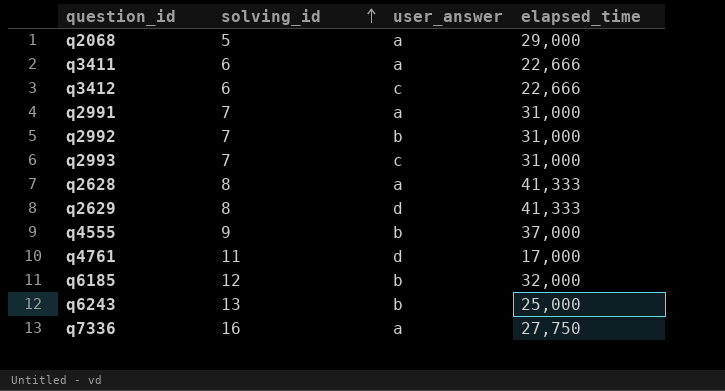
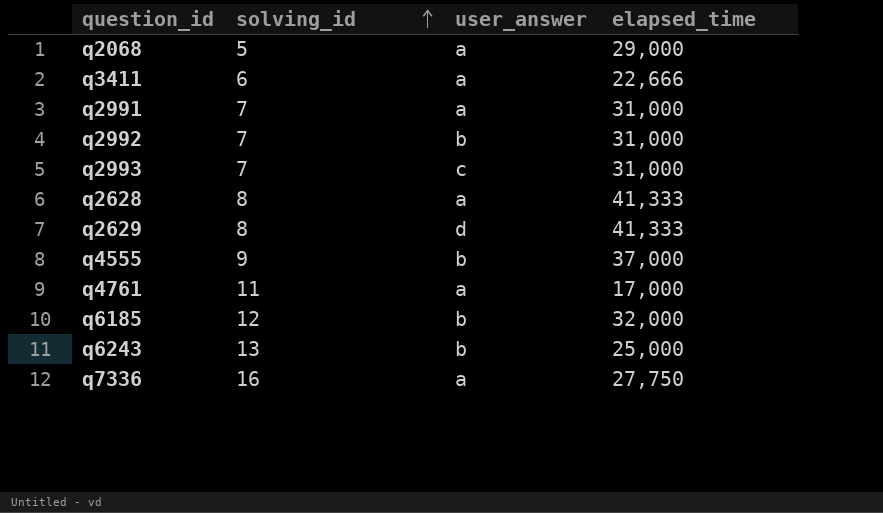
row q3412: 6 | c | 22,666 -> none
q4761 | user_answer: d -> a

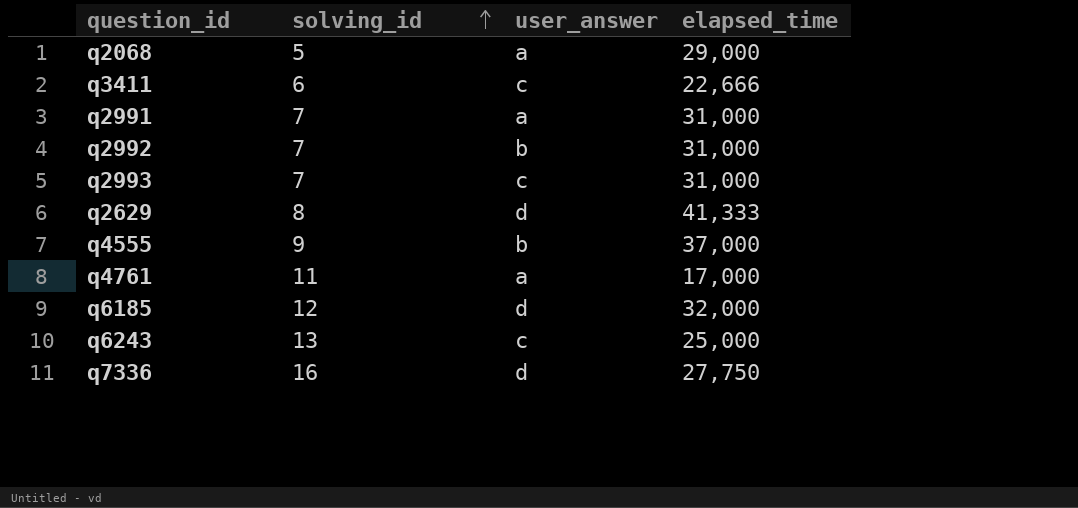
row q2628: 8 | a | 41,333 -> none
q3411 | user_answer: a -> c
q6185 | user_answer: b -> d
q6243 | user_answer: b -> c
q7336 | user_answer: a -> d

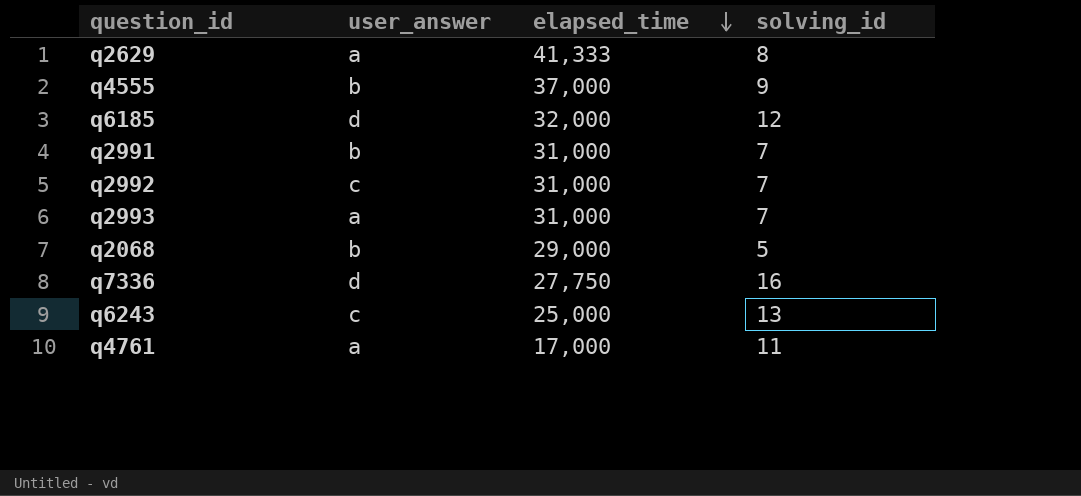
row order: solving_id ascending -> elapsed_time descending
column solving_id | position: 2 -> 4
row q3411: 6 | c | 22,666 -> none
q2629 | user_answer: d -> a
q2991 | user_answer: a -> b
q2992 | user_answer: b -> c
q2993 | user_answer: c -> a
q2068 | user_answer: a -> b

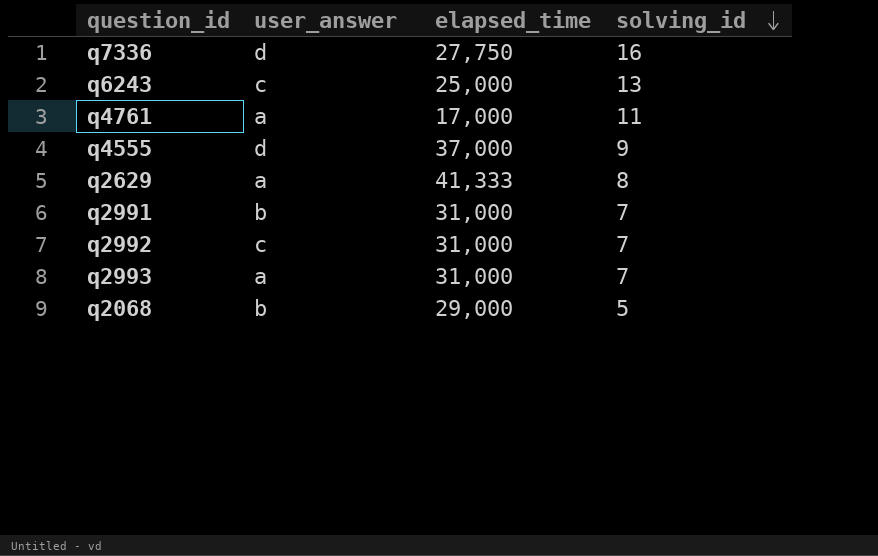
row order: elapsed_time descending -> solving_id descending
row q6185: d | 32,000 | 12 -> none
q4555 | user_answer: b -> d

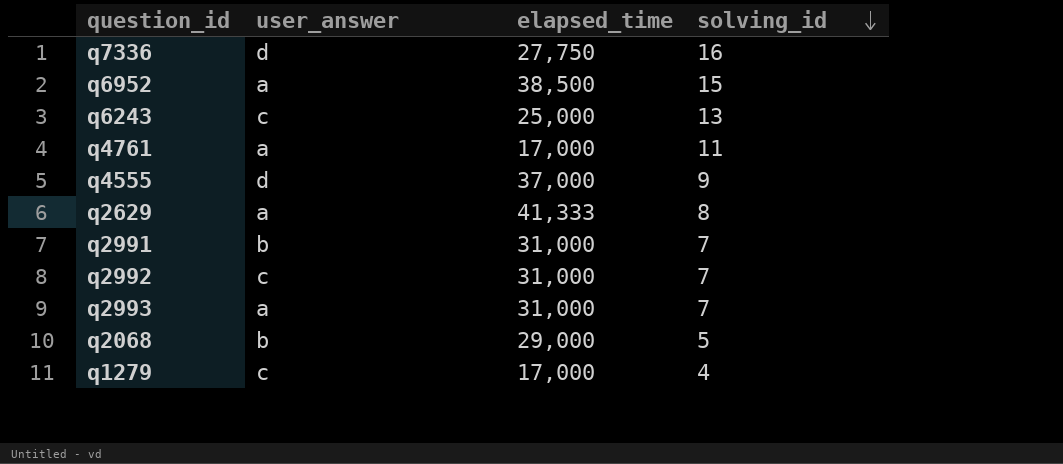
row q6952: none -> a | 38,500 | 15
row q1279: none -> c | 17,000 | 4

